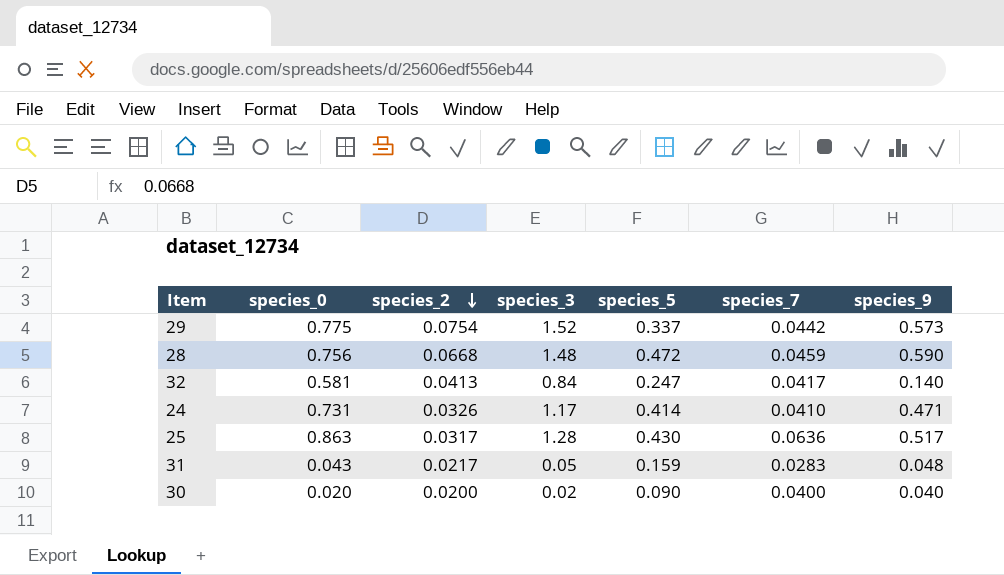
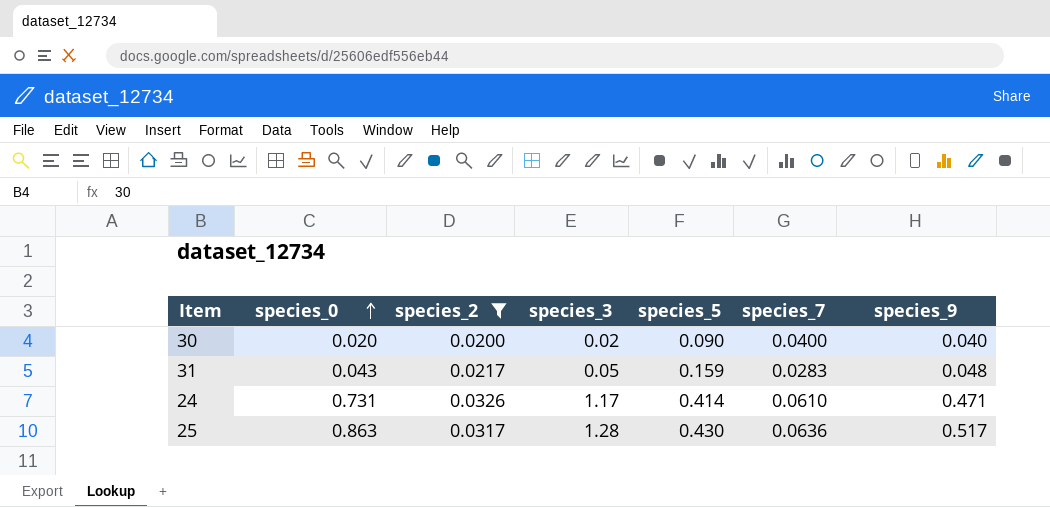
filter: none -> species_2 <= 0.0326
row order: species_2 descending -> species_0 ascending
24 | species_7: 0.0410 -> 0.0610

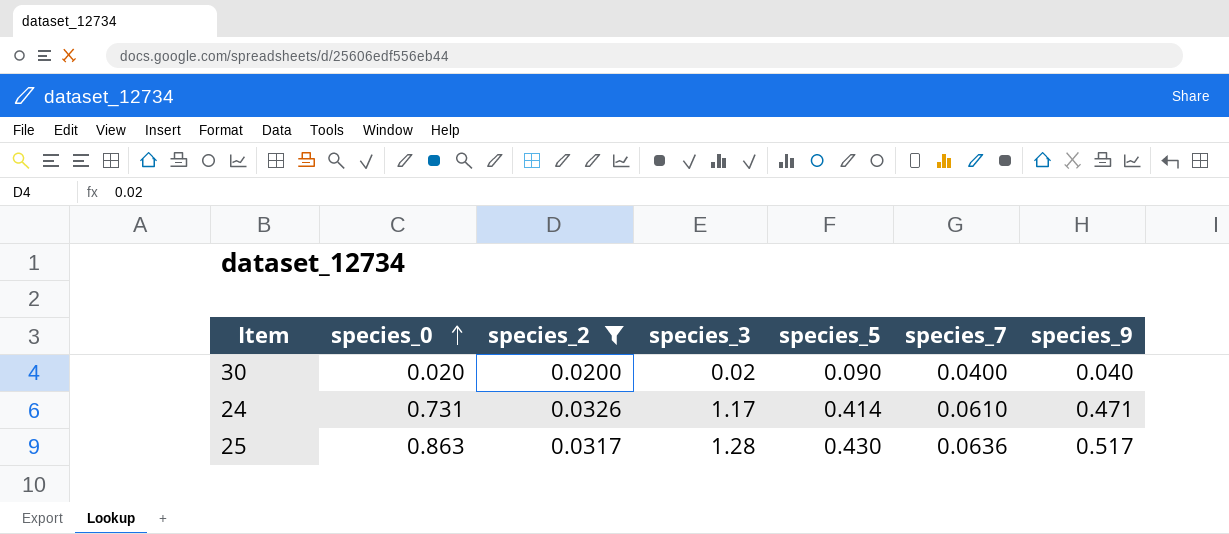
row 31: 0.043 | 0.0217 | 0.05 | 0.159 | 0.0283 | 0.048 -> none

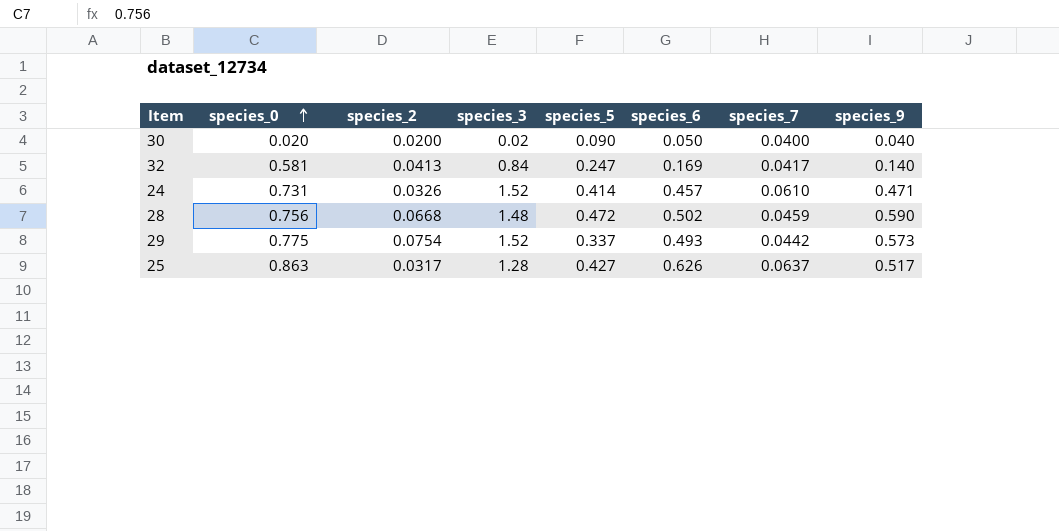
filter: species_2 <= 0.0326 -> none
column species_6 | position: none -> 6
24 | species_3: 1.17 -> 1.52
25 | species_5: 0.430 -> 0.427
25 | species_7: 0.0636 -> 0.0637

